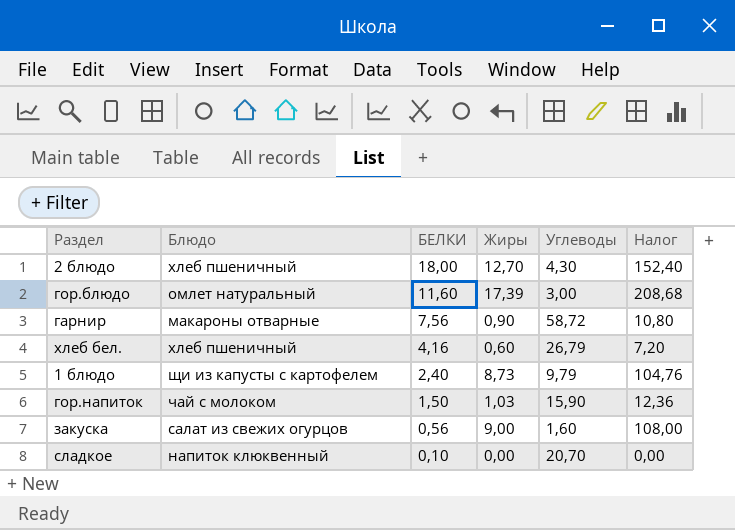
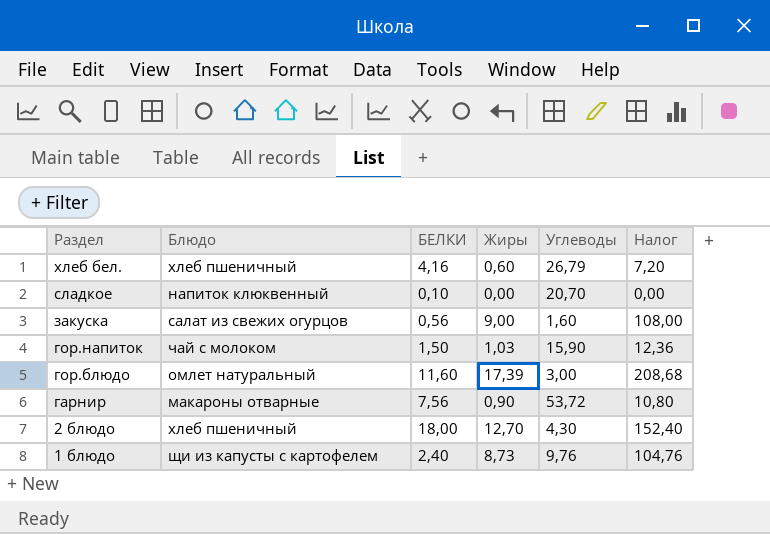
row order: БЕЛКИ descending -> Раздел descending
гарнир | Углеводы: 58,72 -> 53,72
1 блюдо | Углеводы: 9,79 -> 9,76

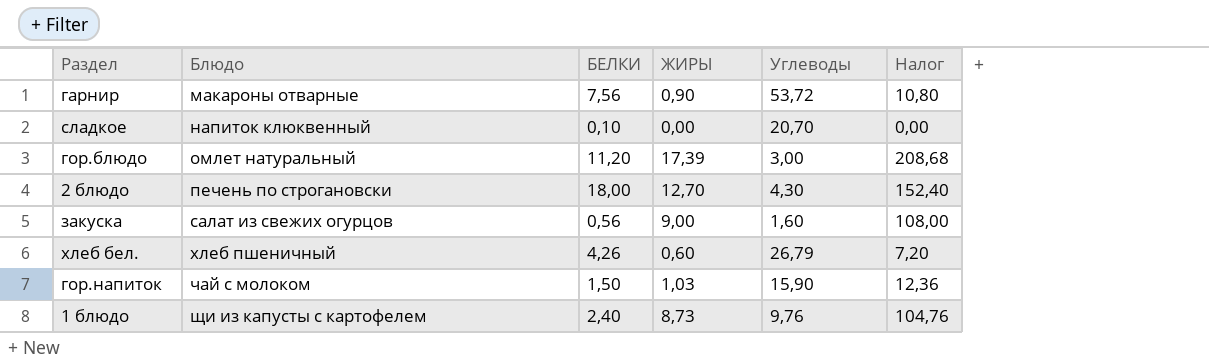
row order: Раздел descending -> Блюдо ascending
column name: Жиры -> ЖИРЫ
гор.блюдо | БЕЛКИ: 11,60 -> 11,20
2 блюдо | Блюдо: хлеб пшеничный -> печень по строгановски
хлеб бел. | БЕЛКИ: 4,16 -> 4,26

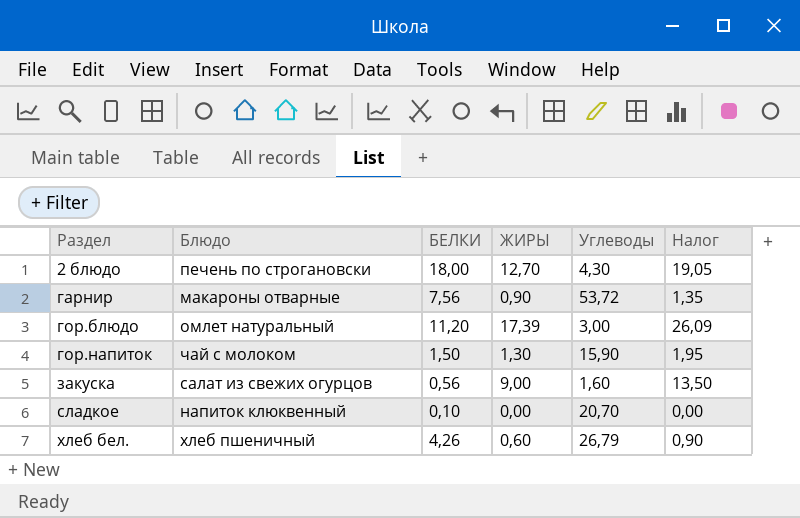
row order: Блюдо ascending -> Раздел ascending
column Налог | formula: [ЖИРЫ] * 12 -> [ЖИРЫ] * 1,5
row 1 блюдо: щи из капусты с картофелем | 2,40 | 8,73 | 9,76 | 104,76 -> none
гор.напиток | ЖИРЫ: 1,03 -> 1,30

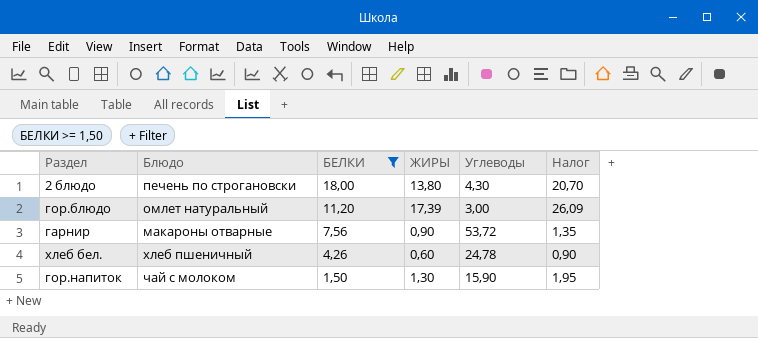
filter: none -> БЕЛКИ >= 1,50
row order: Раздел ascending -> БЕЛКИ descending
2 блюдо | ЖИРЫ: 12,70 -> 13,80
2 блюдо | Налог: 19,05 -> 20,70
хлеб бел. | Углеводы: 26,79 -> 24,78

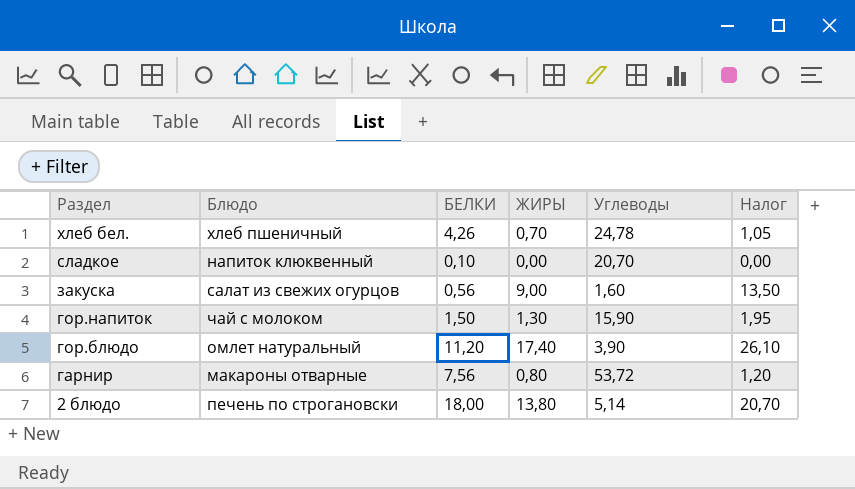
filter: БЕЛКИ >= 1,50 -> none
row order: БЕЛКИ descending -> Раздел descending
хлеб бел. | ЖИРЫ: 0,60 -> 0,70
хлеб бел. | Налог: 0,90 -> 1,05
гор.блюдо | ЖИРЫ: 17,39 -> 17,40
гор.блюдо | Углеводы: 3,00 -> 3,90
гор.блюдо | Налог: 26,09 -> 26,10
гарнир | ЖИРЫ: 0,90 -> 0,80
гарнир | Налог: 1,35 -> 1,20
2 блюдо | Углеводы: 4,30 -> 5,14

